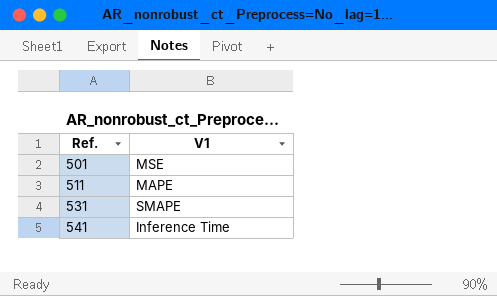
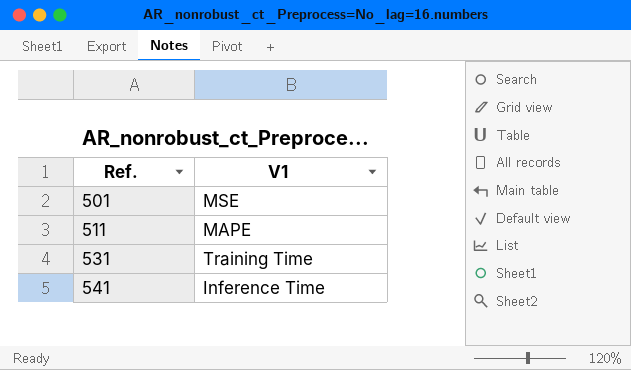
531 | V1: SMAPE -> Training Time

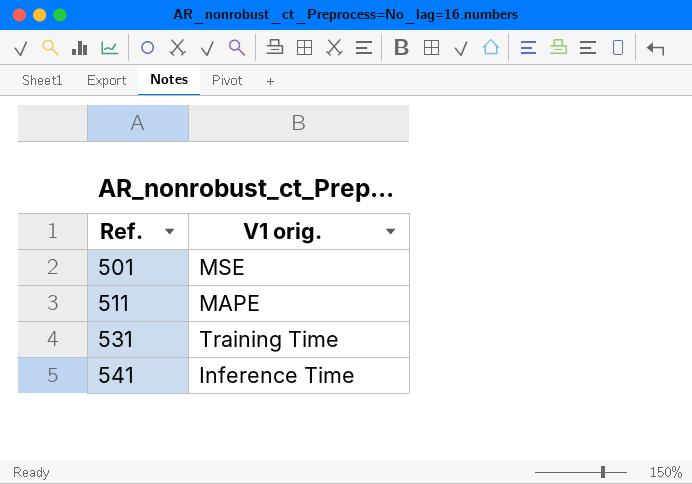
column name: V1 -> V1 orig.

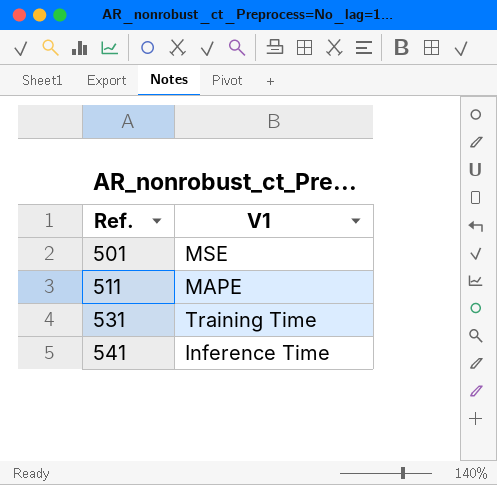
column name: V1 orig. -> V1

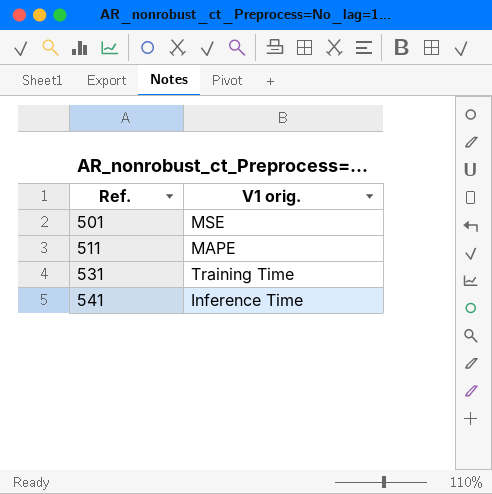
column name: V1 -> V1 orig.

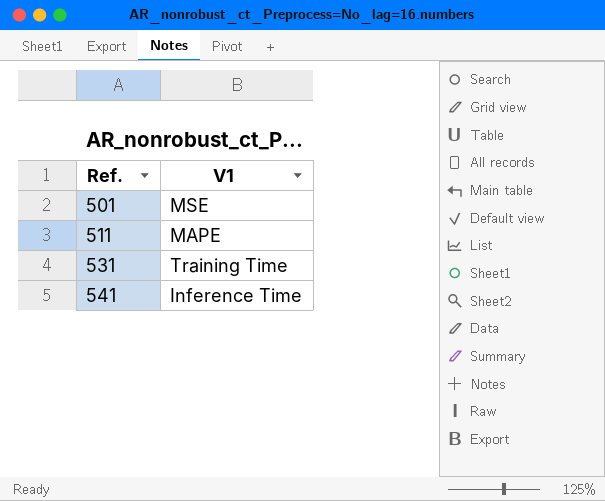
column name: V1 orig. -> V1

